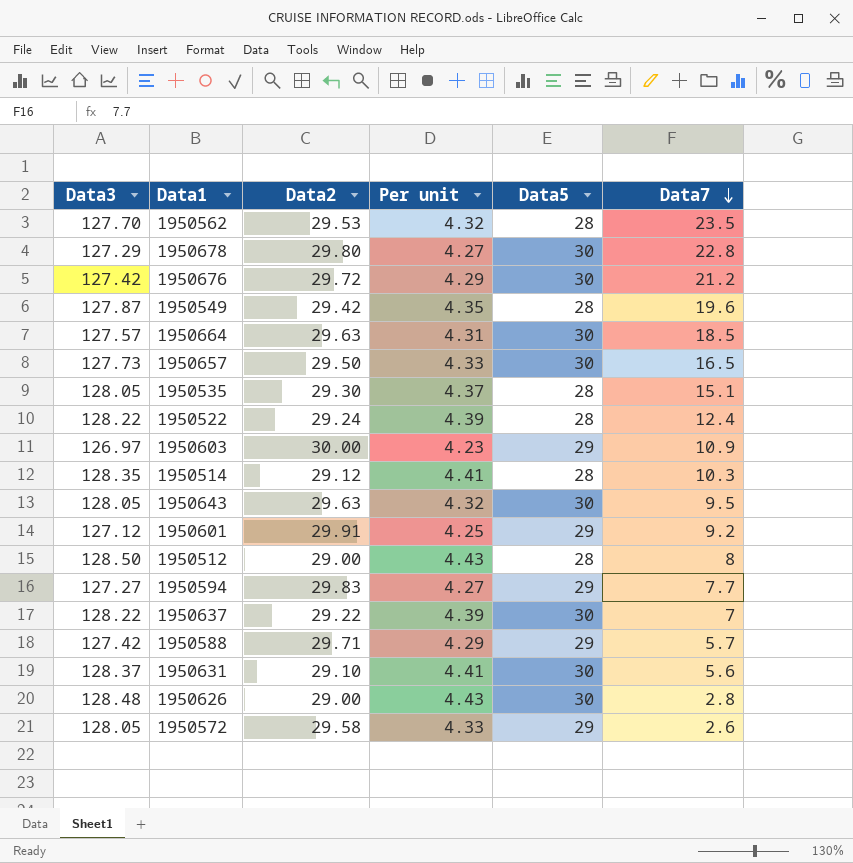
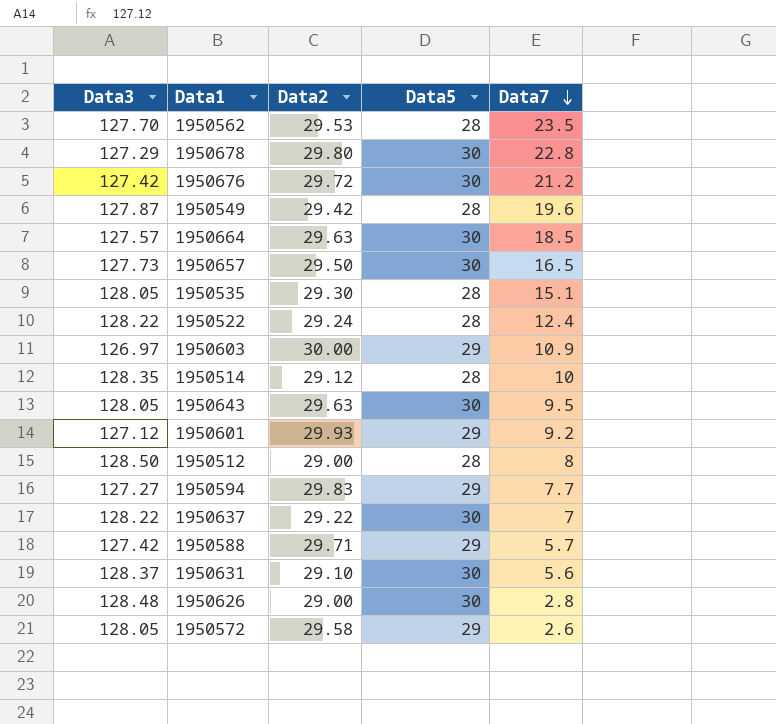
column Per unit | formula: [Data3] / [Data2] -> none
1950514 | Data7: 10.3 -> 10
1950601 | Data2: 29.91 -> 29.93

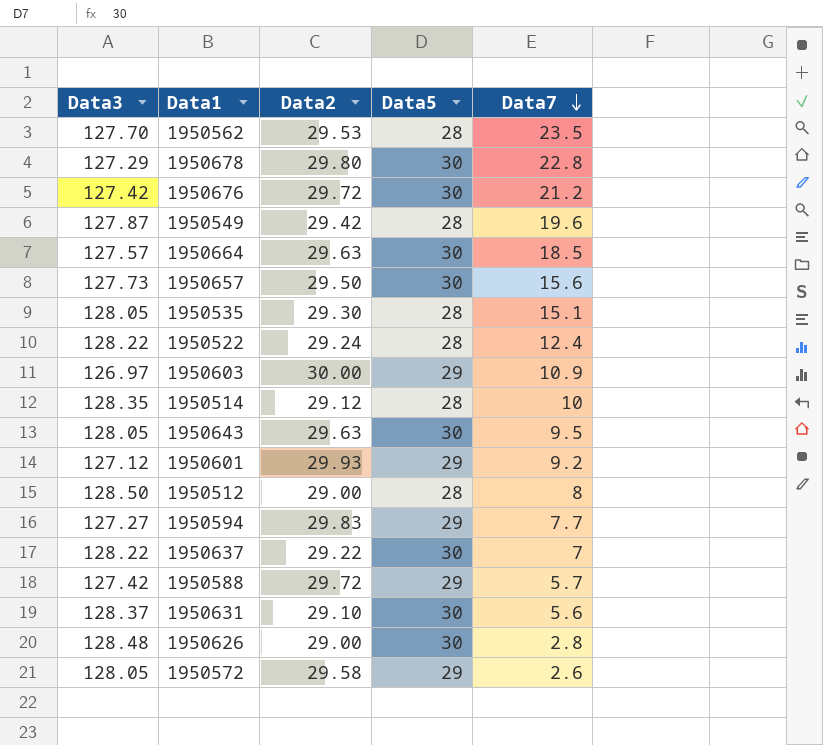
1950657 | Data7: 16.5 -> 15.6
1950588 | Data2: 29.71 -> 29.72

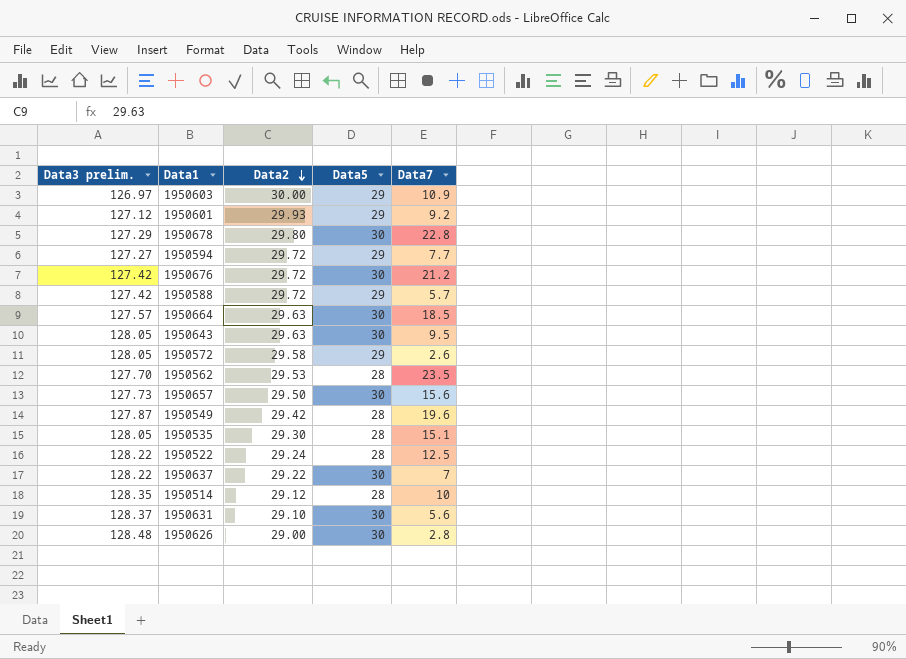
row order: Data7 descending -> Data2 descending
column name: Data3 -> Data3 prelim.
row 1950512: 128.50 | 29.00 | 28 | 8 -> none
1950594 | Data2: 29.83 -> 29.72
1950522 | Data7: 12.4 -> 12.5

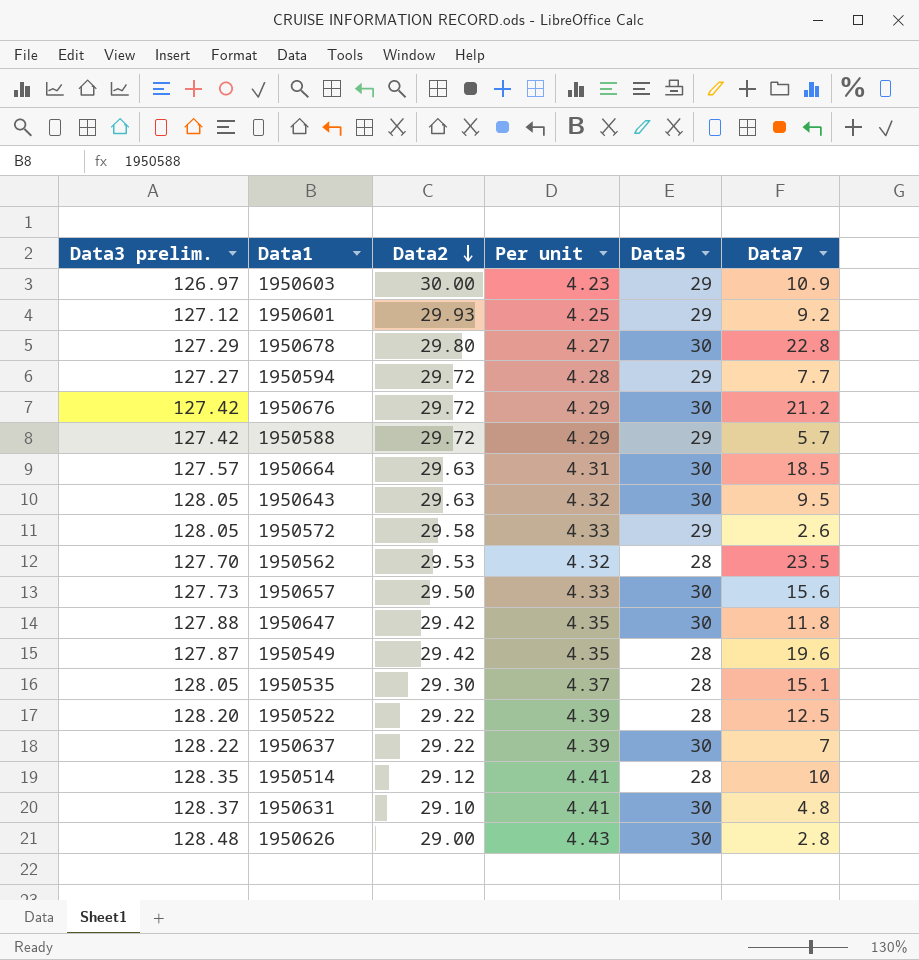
column Per unit | formula: none -> [Data3 prelim.] / [Data2]
row 1950647: none -> 127.88 | 29.42 | 4.35 | 30 | 11.8
1950522 | Data3 prelim.: 128.22 -> 128.20
1950522 | Data2: 29.24 -> 29.22
1950631 | Data7: 5.6 -> 4.8

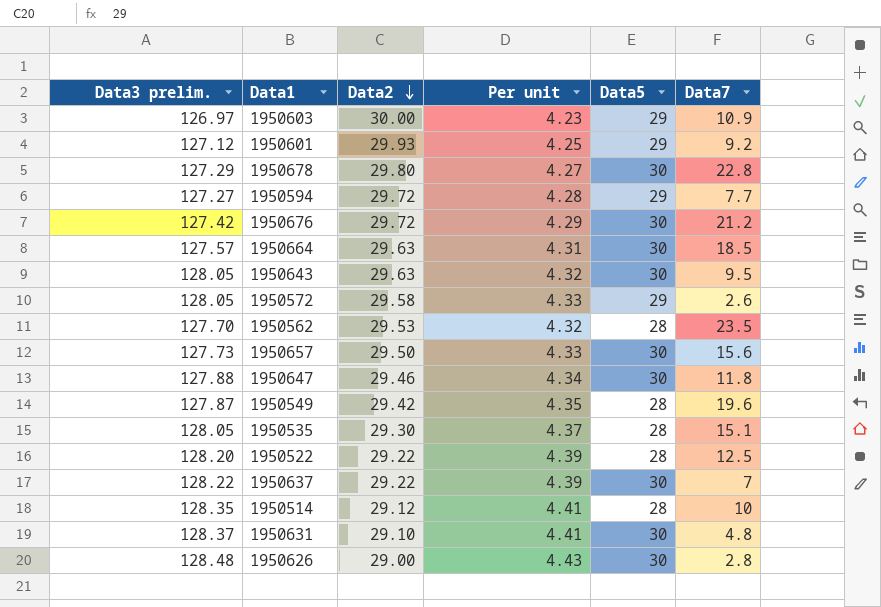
row 1950588: 127.42 | 29.72 | 4.29 | 29 | 5.7 -> none
1950647 | Data2: 29.42 -> 29.46
1950647 | Per unit: 4.35 -> 4.34

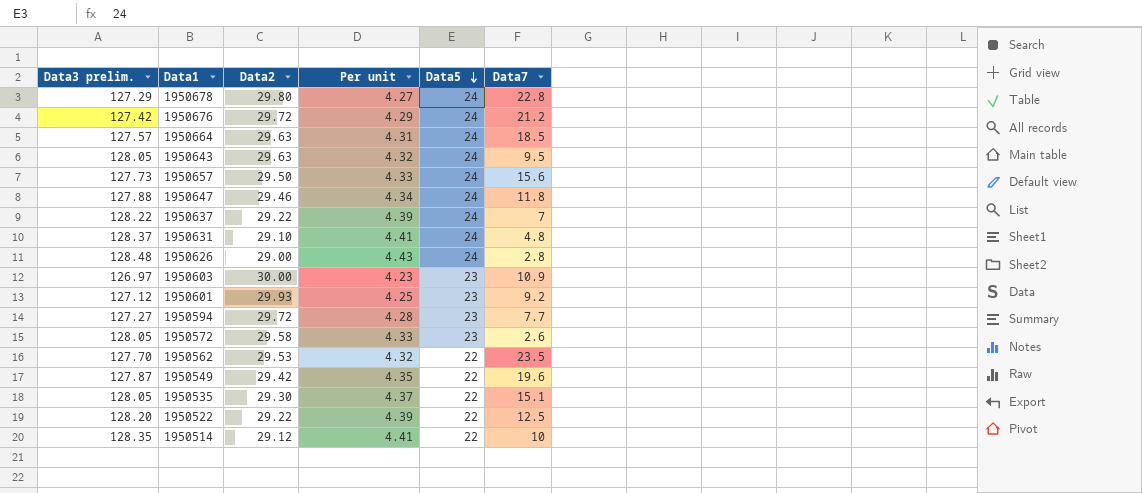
row order: Data2 descending -> Data5 descending
1950678 | Data5: 30 -> 24
1950676 | Data5: 30 -> 24
1950664 | Data5: 30 -> 24
1950643 | Data5: 30 -> 24
1950657 | Data5: 30 -> 24
1950647 | Data5: 30 -> 24
1950637 | Data5: 30 -> 24
1950631 | Data5: 30 -> 24
1950626 | Data5: 30 -> 24
1950603 | Data5: 29 -> 23
1950601 | Data5: 29 -> 23
1950594 | Data5: 29 -> 23
1950572 | Data5: 29 -> 23
1950562 | Data5: 28 -> 22
1950549 | Data5: 28 -> 22
1950535 | Data5: 28 -> 22
1950522 | Data5: 28 -> 22
1950514 | Data5: 28 -> 22

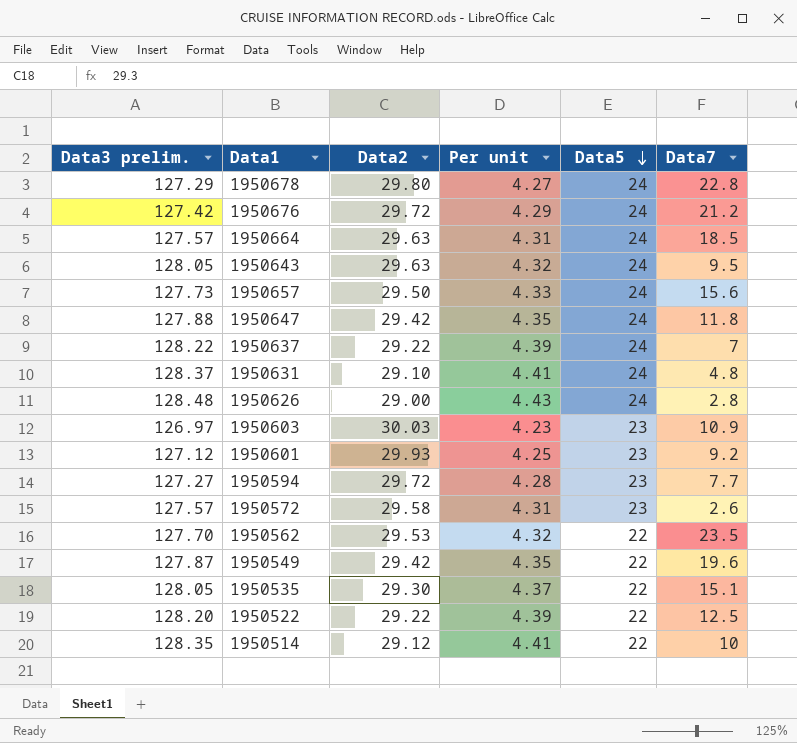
1950647 | Data2: 29.46 -> 29.42
1950647 | Per unit: 4.34 -> 4.35
1950603 | Data2: 30.00 -> 30.03
1950572 | Data3 prelim.: 128.05 -> 127.57
1950572 | Per unit: 4.33 -> 4.31

